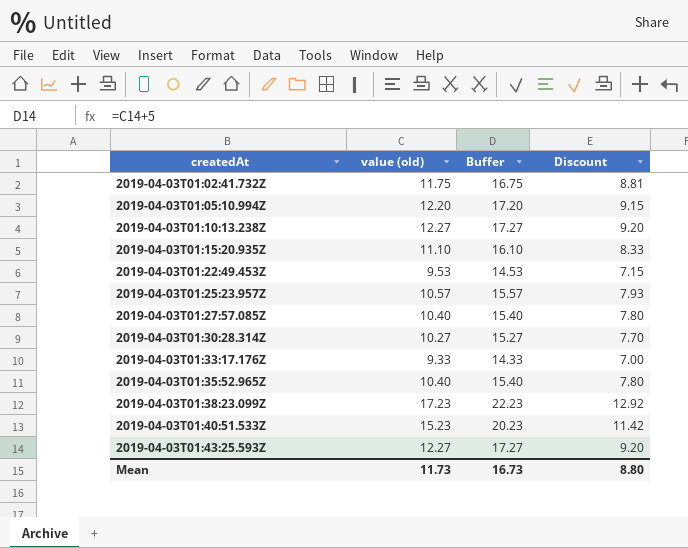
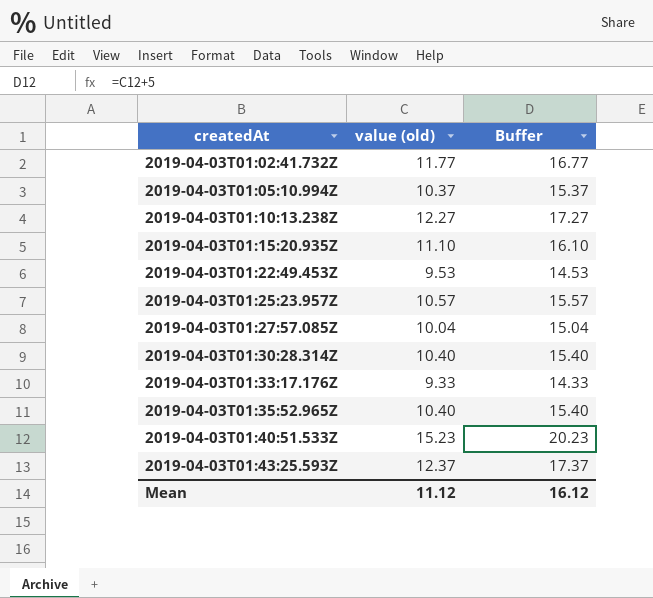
column Discount | formula: [value (old)] * 0.75 -> none
row 2019-04-03T01:38:23.099Z: 17.23 | 22.23 | 12.92 -> none
2019-04-03T01:02:41.732Z | value (old): 11.75 -> 11.77
2019-04-03T01:02:41.732Z | Buffer: 16.75 -> 16.77
2019-04-03T01:05:10.994Z | value (old): 12.20 -> 10.37
2019-04-03T01:05:10.994Z | Buffer: 17.20 -> 15.37
2019-04-03T01:27:57.085Z | value (old): 10.40 -> 10.04
2019-04-03T01:27:57.085Z | Buffer: 15.40 -> 15.04
2019-04-03T01:30:28.314Z | value (old): 10.27 -> 10.40
2019-04-03T01:30:28.314Z | Buffer: 15.27 -> 15.40
2019-04-03T01:43:25.593Z | value (old): 12.27 -> 12.37
2019-04-03T01:43:25.593Z | Buffer: 17.27 -> 17.37
Mean | value (old): 11.73 -> 11.12
Mean | Buffer: 16.73 -> 16.12

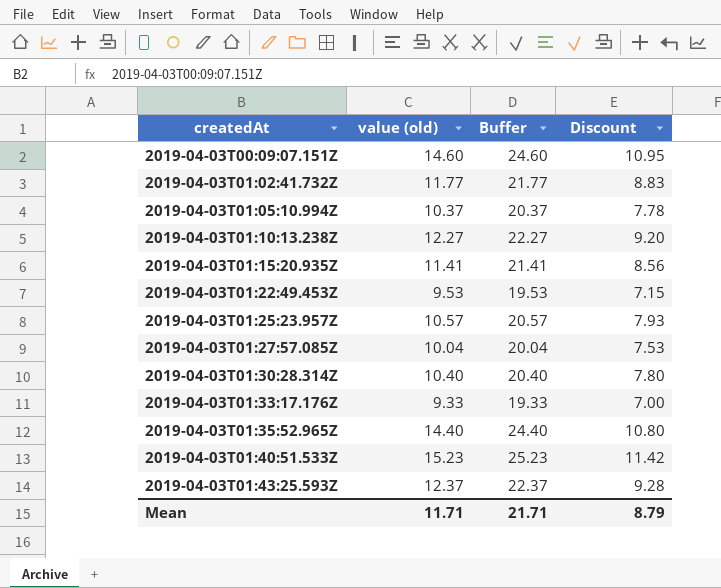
column Buffer | formula: [value (old)] + 5 -> [value (old)] + 10
column Discount | formula: none -> [value (old)] * 0.75
row 2019-04-03T00:09:07.151Z: none -> 14.60 | 24.60 | 10.95
2019-04-03T01:15:20.935Z | value (old): 11.10 -> 11.41
2019-04-03T01:35:52.965Z | value (old): 10.40 -> 14.40
Mean | value (old): 11.12 -> 11.71
Mean | Buffer: 16.12 -> 21.71

